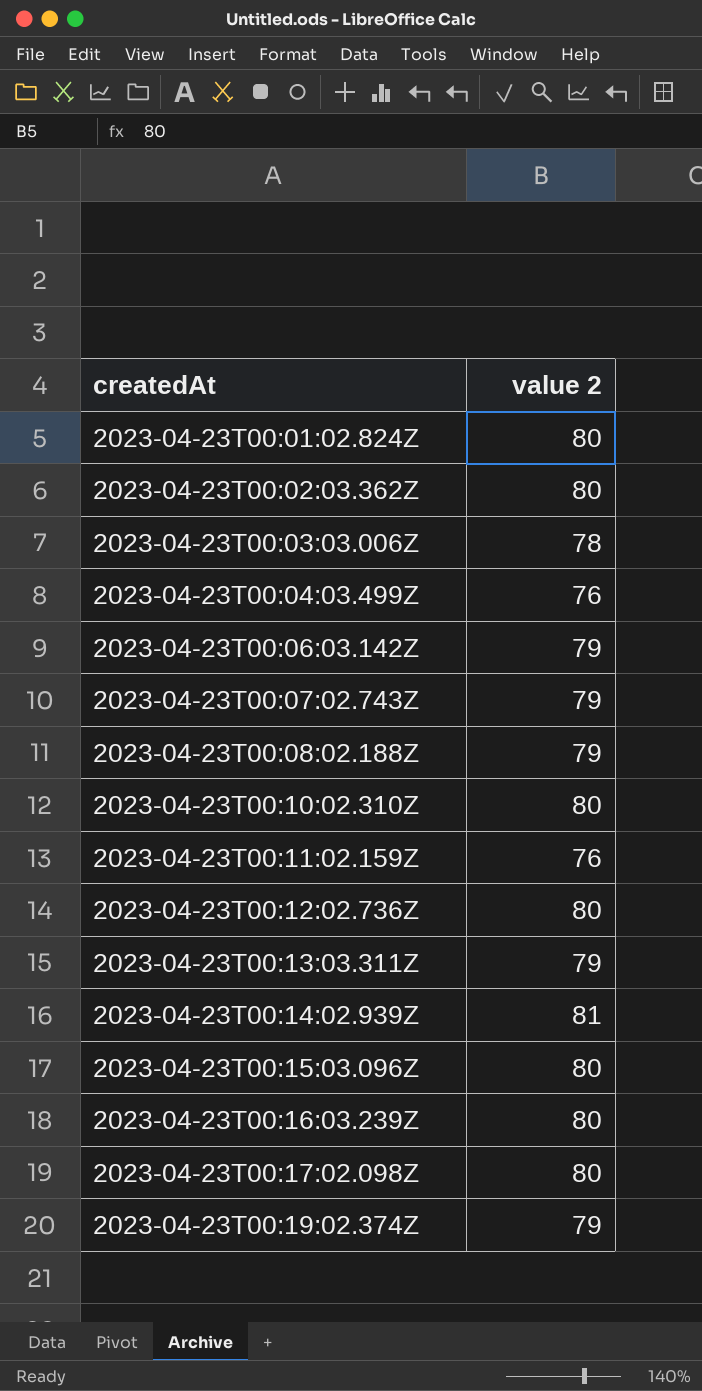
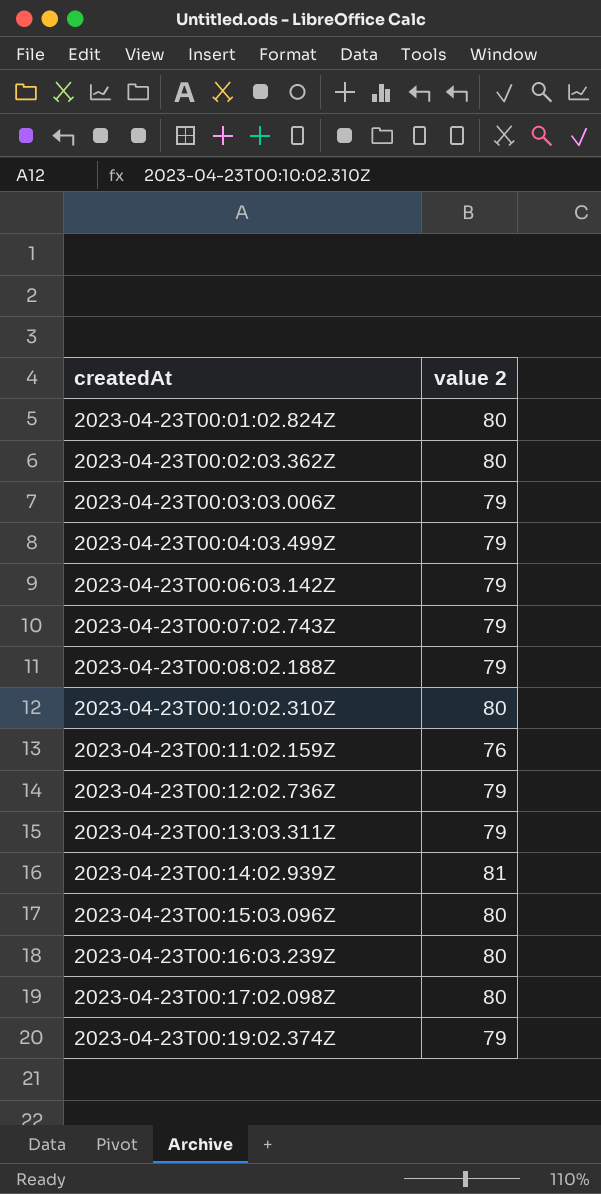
2023-04-23T00:03:03.006Z | value 2: 78 -> 79
2023-04-23T00:04:03.499Z | value 2: 76 -> 79
2023-04-23T00:12:02.736Z | value 2: 80 -> 79

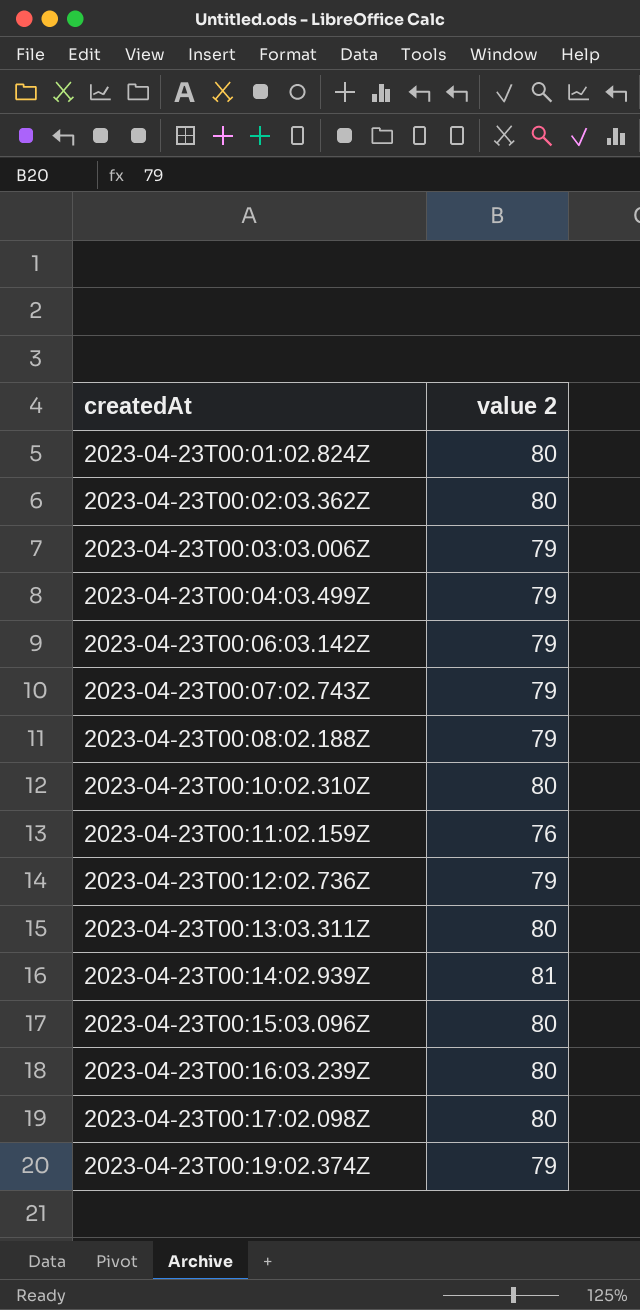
2023-04-23T00:13:03.311Z | value 2: 79 -> 80

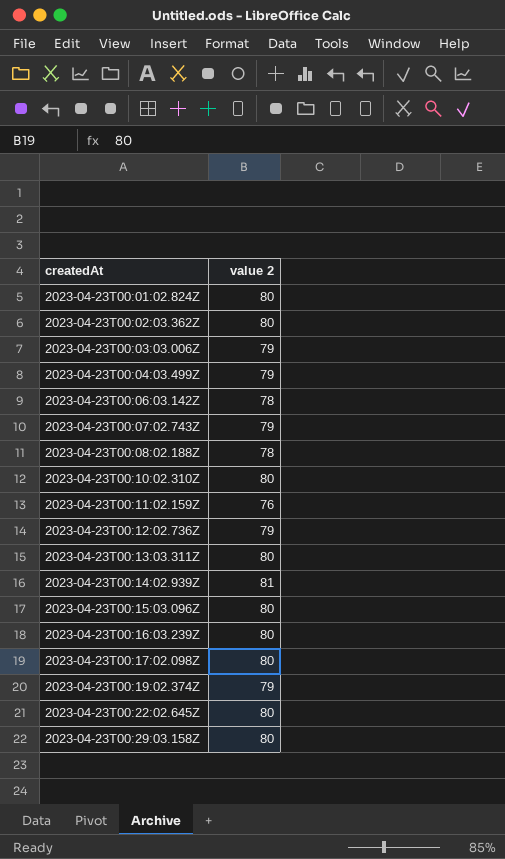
2023-04-23T00:06:03.142Z | value 2: 79 -> 78
2023-04-23T00:08:02.188Z | value 2: 79 -> 78
row 2023-04-23T00:22:02.645Z: none -> 80
row 2023-04-23T00:29:03.158Z: none -> 80

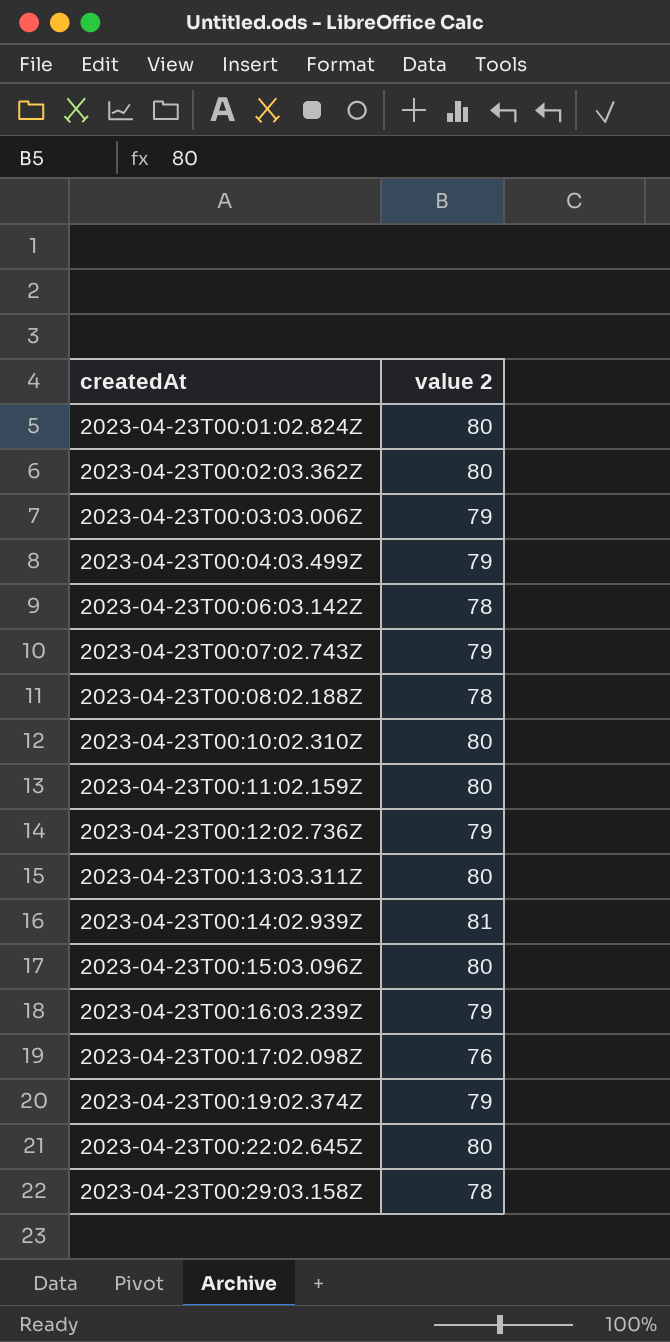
2023-04-23T00:11:02.159Z | value 2: 76 -> 80
2023-04-23T00:16:03.239Z | value 2: 80 -> 79
2023-04-23T00:17:02.098Z | value 2: 80 -> 76
2023-04-23T00:29:03.158Z | value 2: 80 -> 78

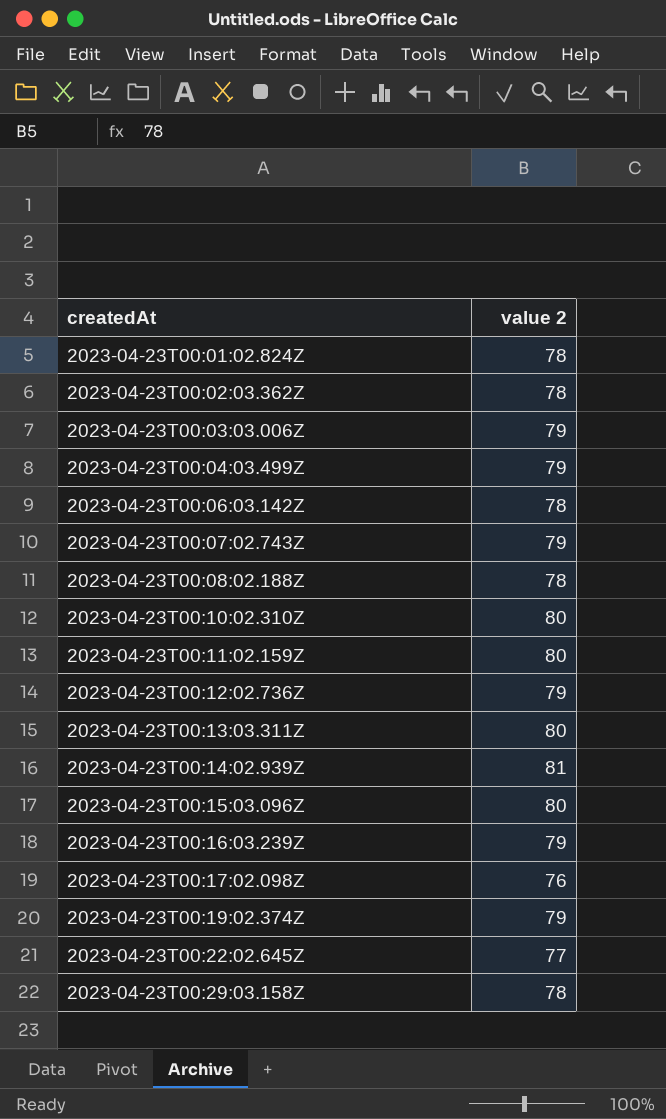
2023-04-23T00:01:02.824Z | value 2: 80 -> 78
2023-04-23T00:02:03.362Z | value 2: 80 -> 78
2023-04-23T00:22:02.645Z | value 2: 80 -> 77

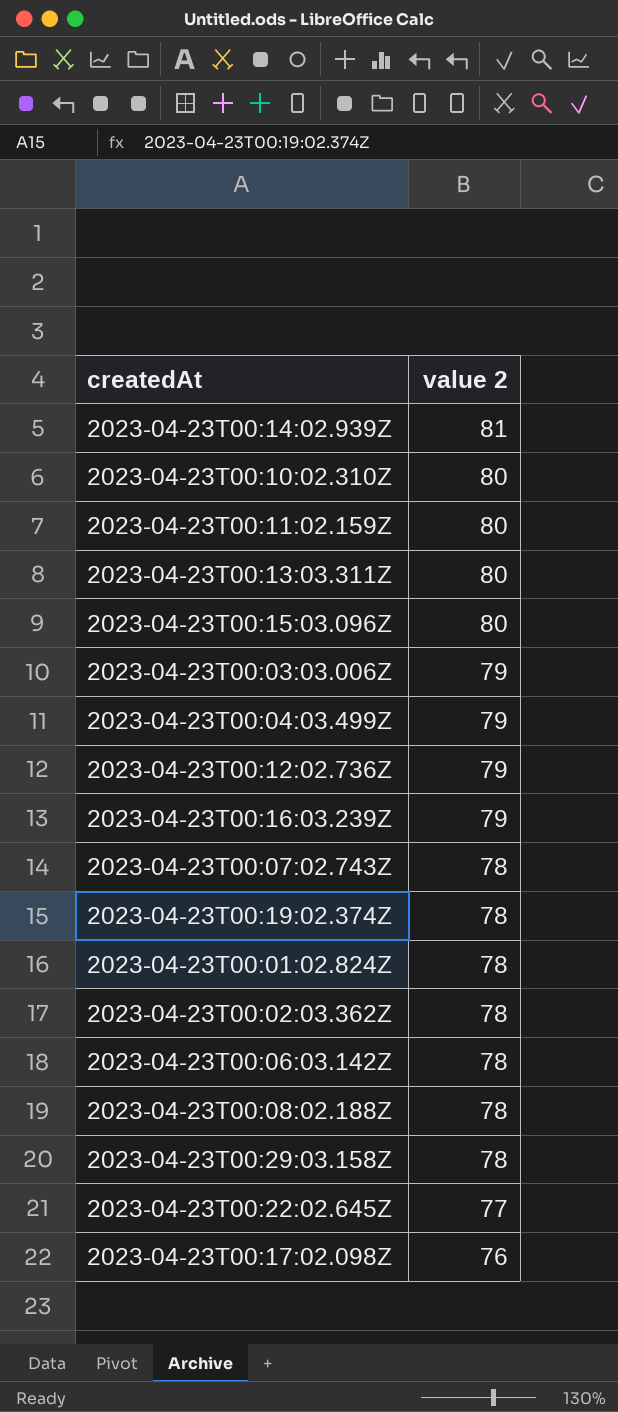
row order: createdAt ascending -> value 2 descending
2023-04-23T00:07:02.743Z | value 2: 79 -> 78
2023-04-23T00:19:02.374Z | value 2: 79 -> 78

